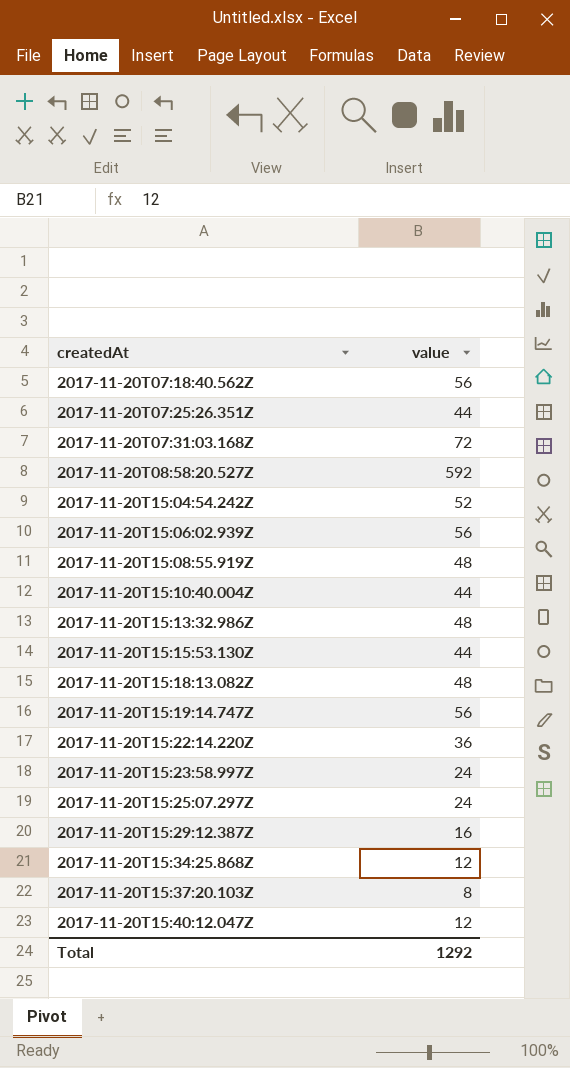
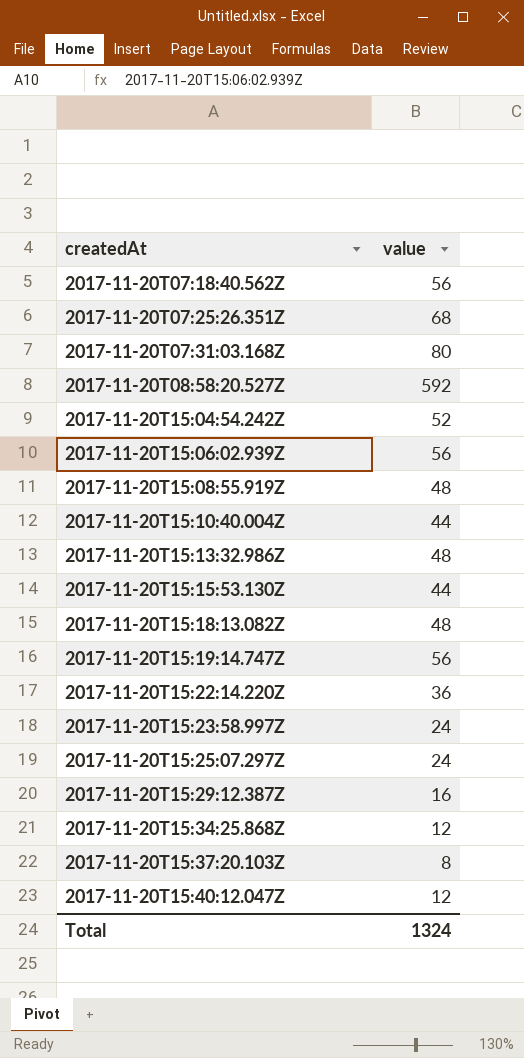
2017-11-20T07:25:26.351Z | value: 44 -> 68
2017-11-20T07:31:03.168Z | value: 72 -> 80
Total | value: 1292 -> 1324

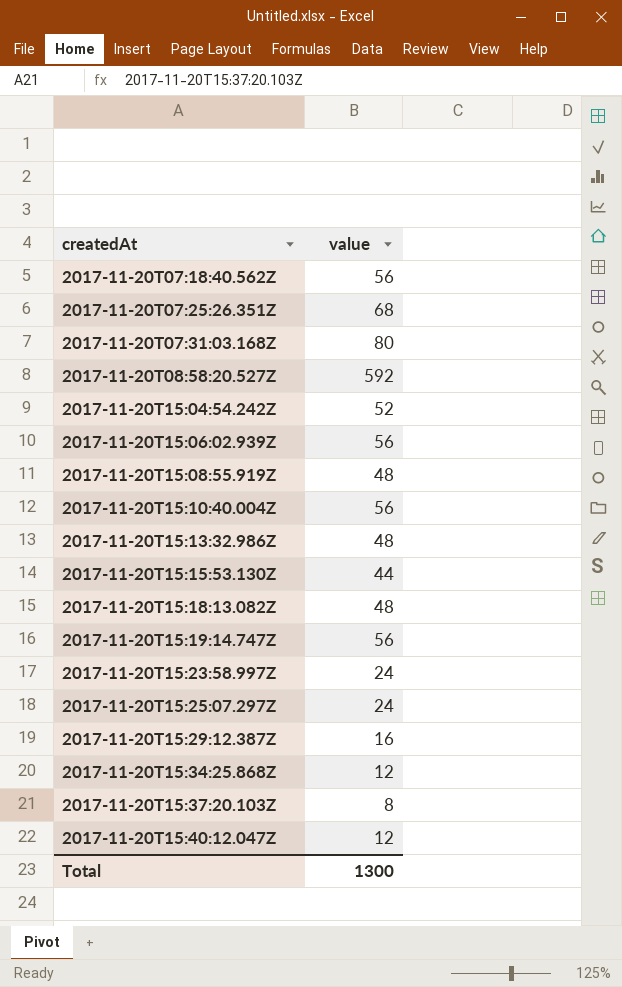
row 2017-11-20T15:22:14.220Z: 36 -> none
2017-11-20T15:10:40.004Z | value: 44 -> 56
Total | value: 1324 -> 1300

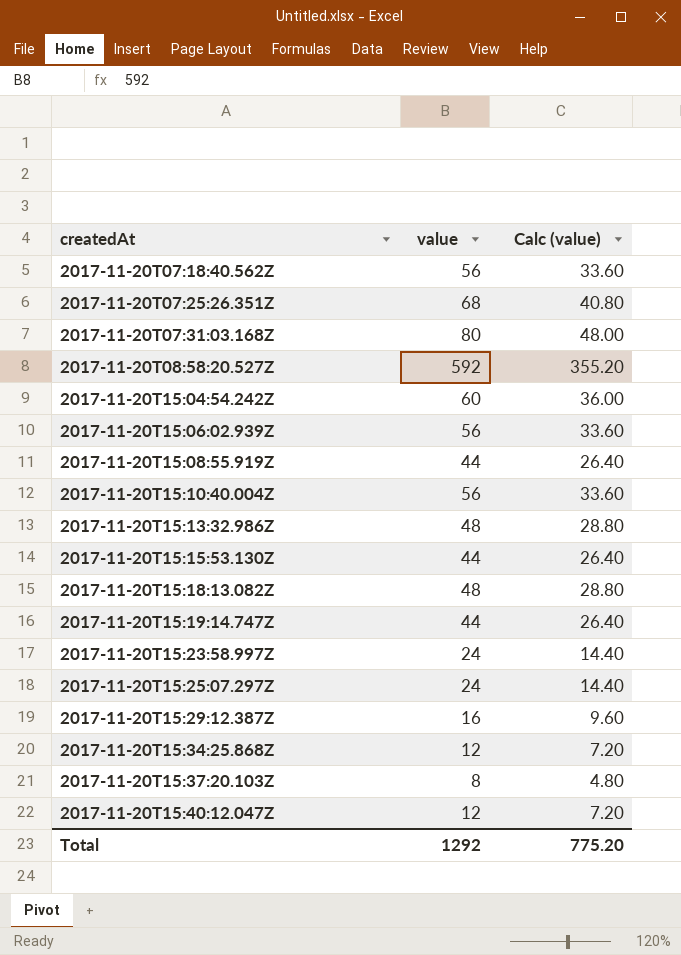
column Calc (value) | formula: none -> [value] * 0.6
2017-11-20T15:04:54.242Z | value: 52 -> 60
2017-11-20T15:08:55.919Z | value: 48 -> 44
2017-11-20T15:19:14.747Z | value: 56 -> 44
Total | value: 1300 -> 1292

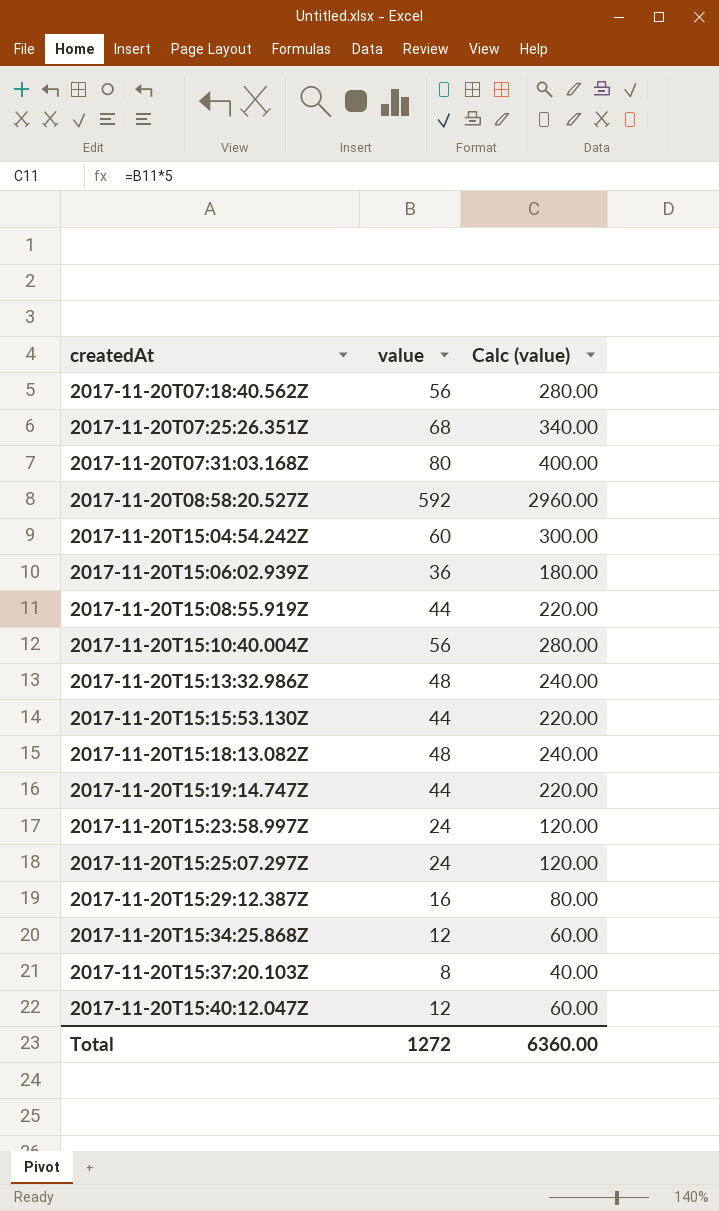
column Calc (value) | formula: [value] * 0.6 -> [value] * 5
2017-11-20T15:06:02.939Z | value: 56 -> 36
Total | value: 1292 -> 1272
Total | Calc (value): 775.20 -> 6360.00

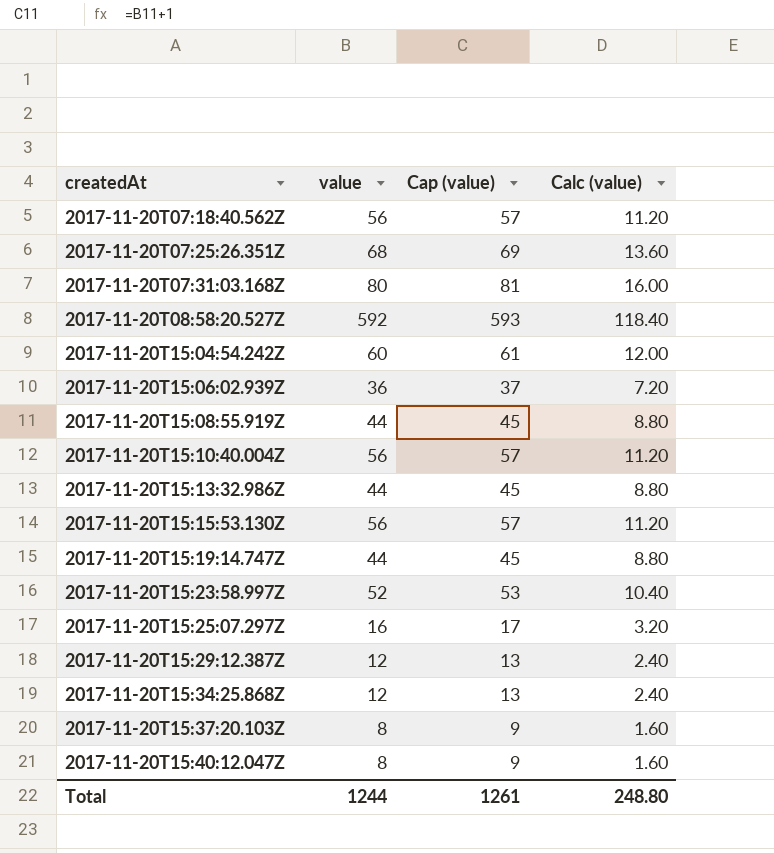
column Cap (value) | formula: none -> [value] + 1
column Calc (value) | formula: [value] * 5 -> [value] * 0.2
row 2017-11-20T15:18:13.082Z: 48 | 240.00 -> none
2017-11-20T15:13:32.986Z | value: 48 -> 44
2017-11-20T15:15:53.130Z | value: 44 -> 56
2017-11-20T15:23:58.997Z | value: 24 -> 52
2017-11-20T15:25:07.297Z | value: 24 -> 16
2017-11-20T15:29:12.387Z | value: 16 -> 12
2017-11-20T15:40:12.047Z | value: 12 -> 8
Total | value: 1272 -> 1244
Total | Calc (value): 6360.00 -> 248.80

